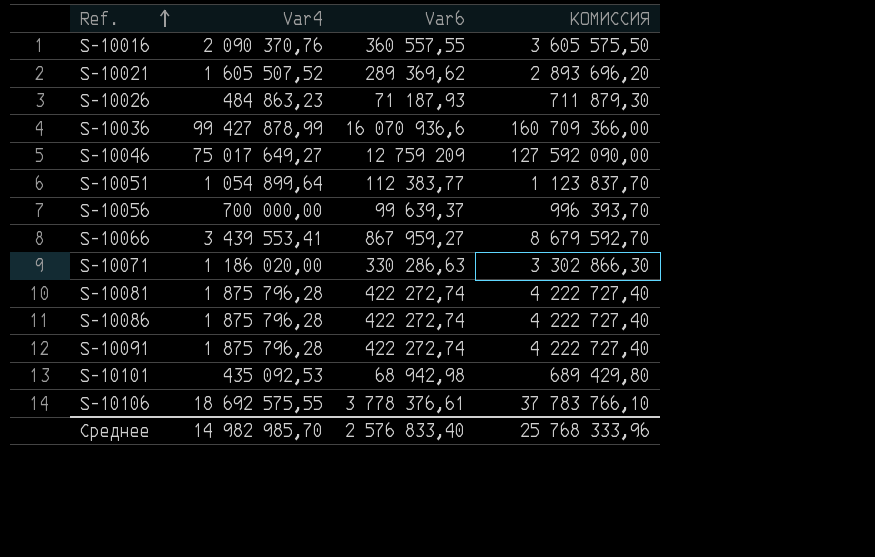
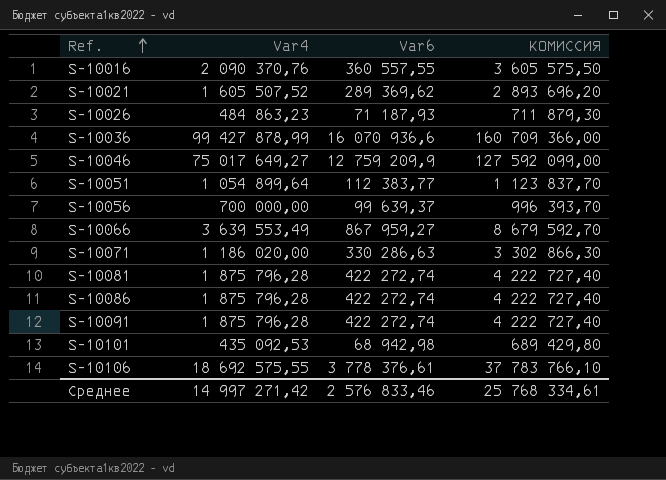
S-10046 | Var6: 12 759 209 -> 12 759 209,9
S-10046 | КОМИССИЯ: 127 592 090,00 -> 127 592 099,00
S-10066 | Var4: 3 439 553,41 -> 3 639 553,49
Среднее | Var4: 14 982 985,70 -> 14 997 271,42
Среднее | Var6: 2 576 833,40 -> 2 576 833,46
Среднее | КОМИССИЯ: 25 768 333,96 -> 25 768 334,61

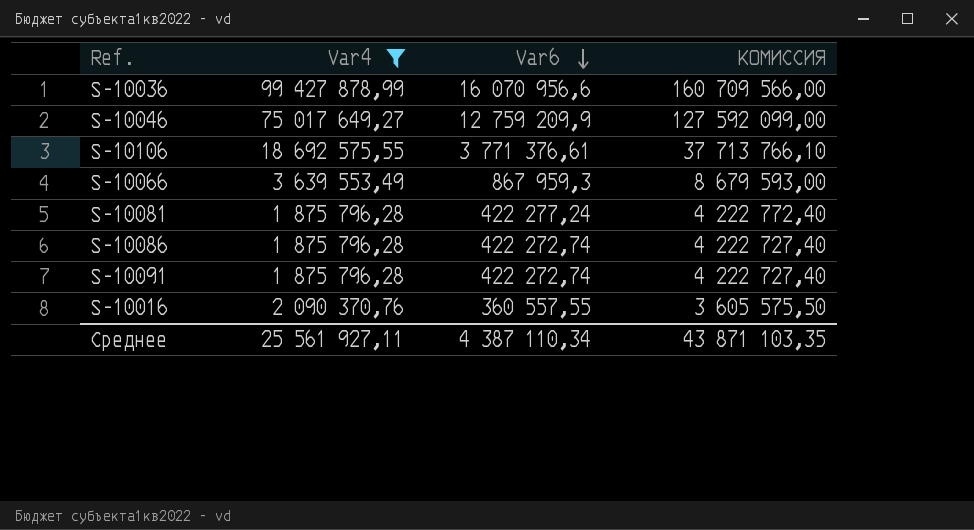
filter: none -> Var4 >= 1 875 796,28
row order: Ref. ascending -> Var6 descending
S-10036 | Var6: 16 070 936,6 -> 16 070 956,6
S-10036 | КОМИССИЯ: 160 709 366,00 -> 160 709 566,00
S-10106 | Var6: 3 778 376,61 -> 3 771 376,61
S-10106 | КОМИССИЯ: 37 783 766,10 -> 37 713 766,10
S-10066 | Var6: 867 959,27 -> 867 959,3
S-10066 | КОМИССИЯ: 8 679 592,70 -> 8 679 593,00
S-10081 | Var6: 422 272,74 -> 422 277,24
S-10081 | КОМИССИЯ: 4 222 727,40 -> 4 222 772,40
Среднее | Var4: 14 997 271,42 -> 25 561 927,11
Среднее | Var6: 2 576 833,46 -> 4 387 110,34
Среднее | КОМИССИЯ: 25 768 334,61 -> 43 871 103,35

